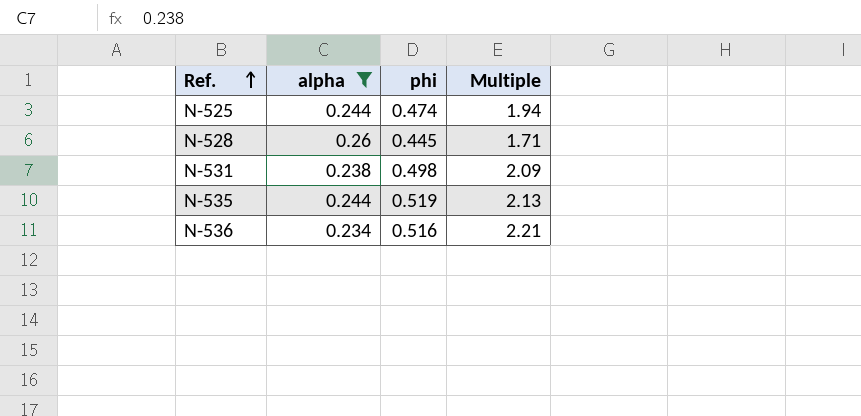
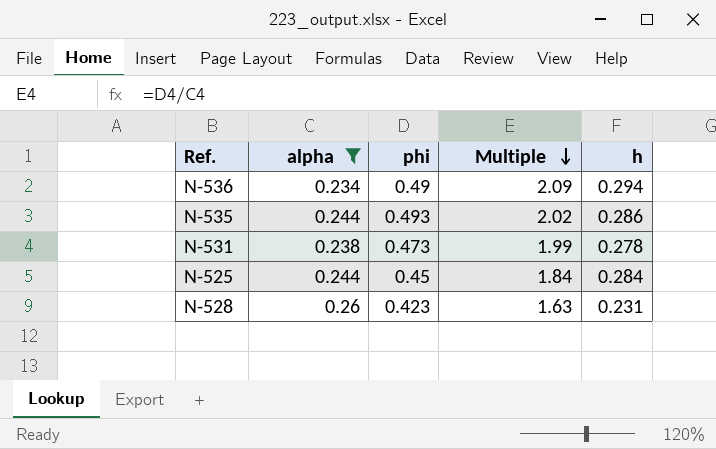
row order: Ref. ascending -> Multiple descending
column h | position: none -> 5
N-536 | phi: 0.516 -> 0.49
N-536 | Multiple: 2.21 -> 2.09
N-535 | phi: 0.519 -> 0.493
N-535 | Multiple: 2.13 -> 2.02
N-531 | phi: 0.498 -> 0.473
N-531 | Multiple: 2.09 -> 1.99
N-525 | phi: 0.474 -> 0.45
N-525 | Multiple: 1.94 -> 1.84
N-528 | phi: 0.445 -> 0.423
N-528 | Multiple: 1.71 -> 1.63

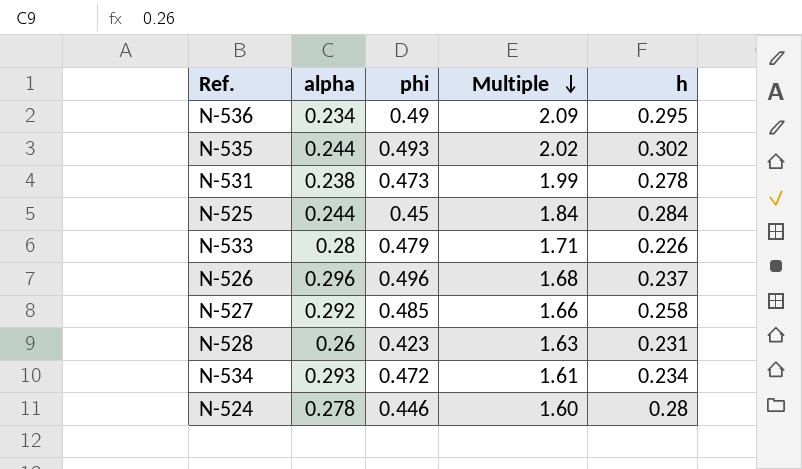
filter: alpha <= 0.26 -> none
N-536 | h: 0.294 -> 0.295
N-535 | h: 0.286 -> 0.302

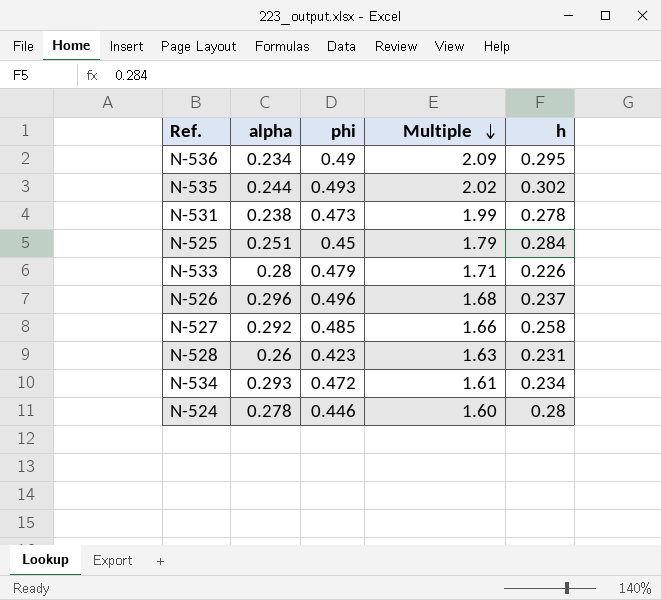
N-525 | alpha: 0.244 -> 0.251
N-525 | Multiple: 1.84 -> 1.79

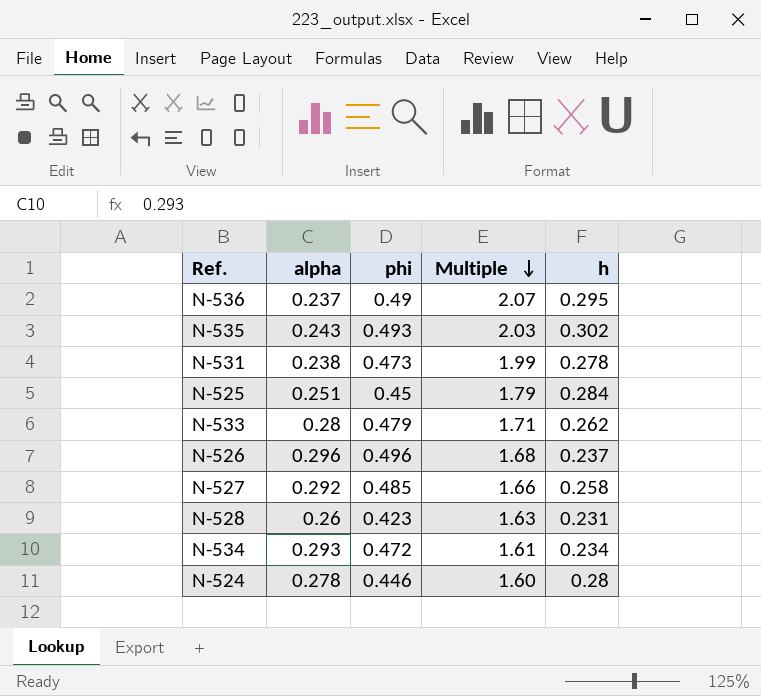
N-536 | alpha: 0.234 -> 0.237
N-536 | Multiple: 2.09 -> 2.07
N-535 | alpha: 0.244 -> 0.243
N-535 | Multiple: 2.02 -> 2.03
N-533 | h: 0.226 -> 0.262

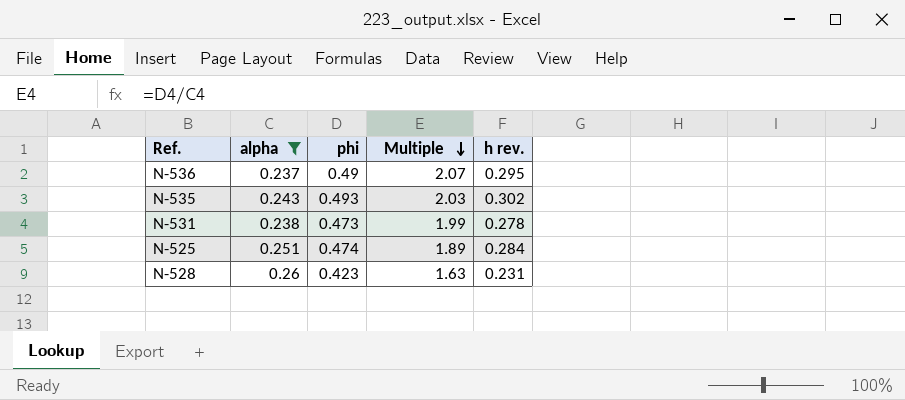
filter: none -> alpha <= 0.26
column name: h -> h rev.
N-525 | phi: 0.45 -> 0.474
N-525 | Multiple: 1.79 -> 1.89

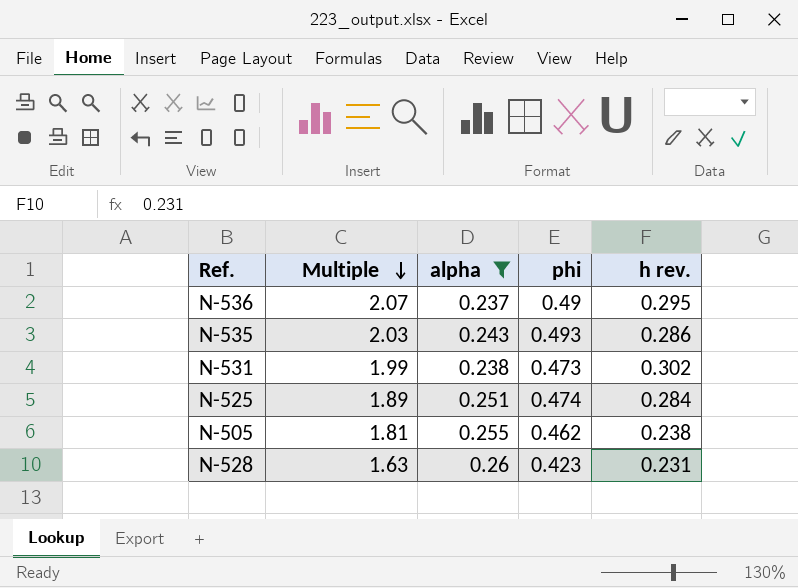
column Multiple | position: 4 -> 2
N-535 | h rev.: 0.302 -> 0.286
N-531 | h rev.: 0.278 -> 0.302
row N-505: none -> 1.81 | 0.255 | 0.462 | 0.238

